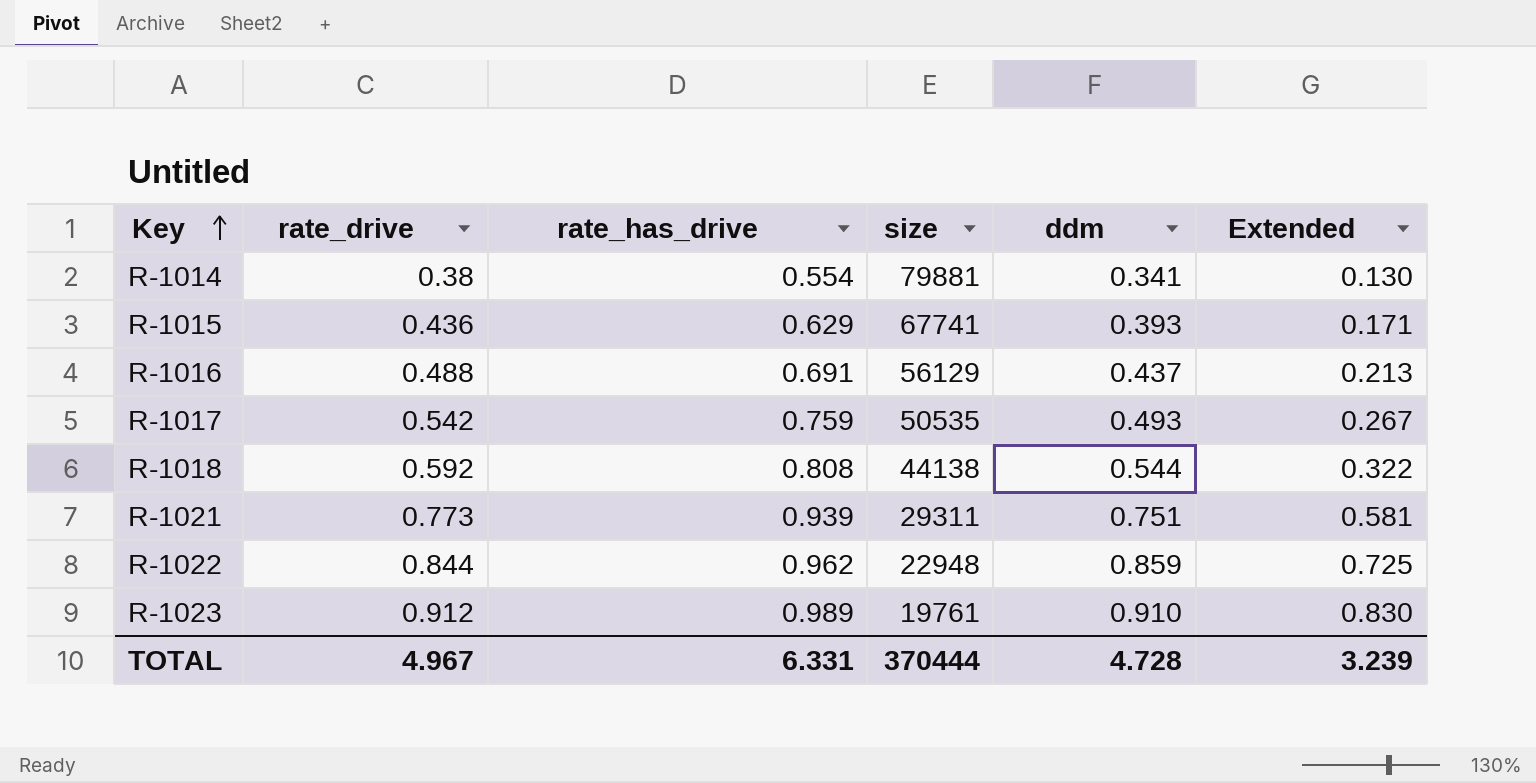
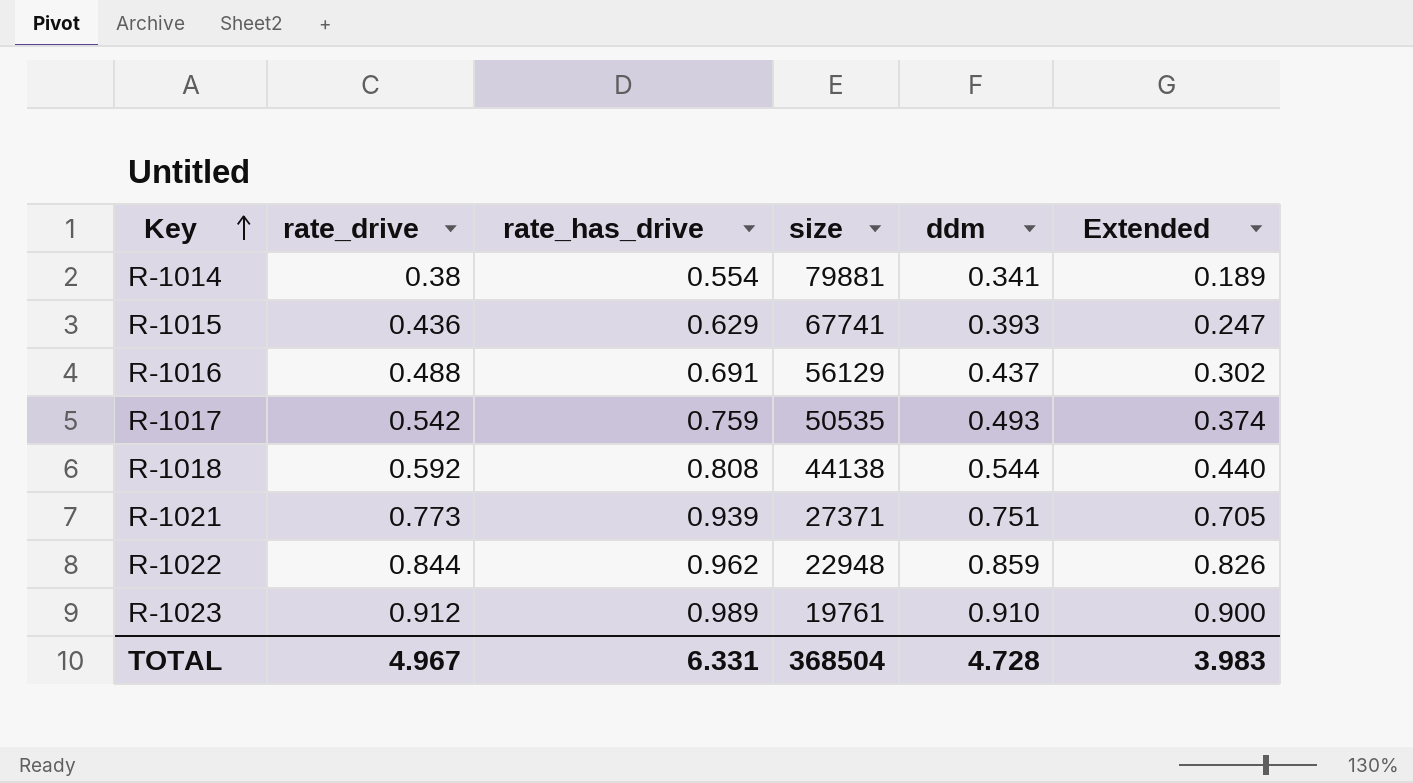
column Extended | formula: [rate_drive] * [ddm] -> [rate_has_drive] * [ddm]
R-1021 | size: 29311 -> 27371
TOTAL | size: 370444 -> 368504
TOTAL | Extended: 3.239 -> 3.983

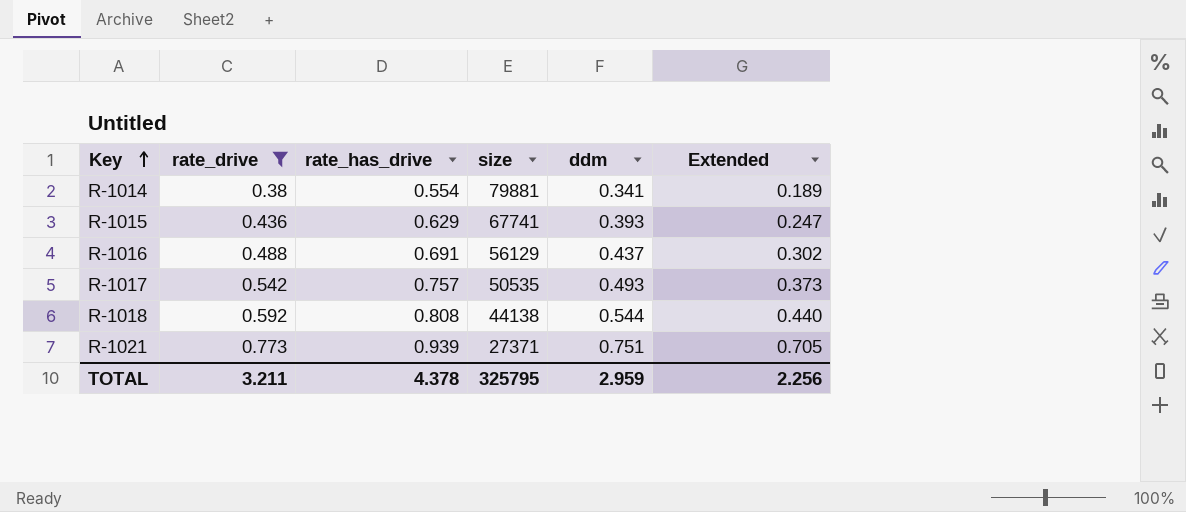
filter: none -> rate_drive <= 0.773
R-1017 | rate_has_drive: 0.759 -> 0.757
R-1017 | Extended: 0.374 -> 0.373
TOTAL | rate_drive: 4.967 -> 3.211
TOTAL | rate_has_drive: 6.331 -> 4.378
TOTAL | size: 368504 -> 325795
TOTAL | ddm: 4.728 -> 2.959
TOTAL | Extended: 3.983 -> 2.256

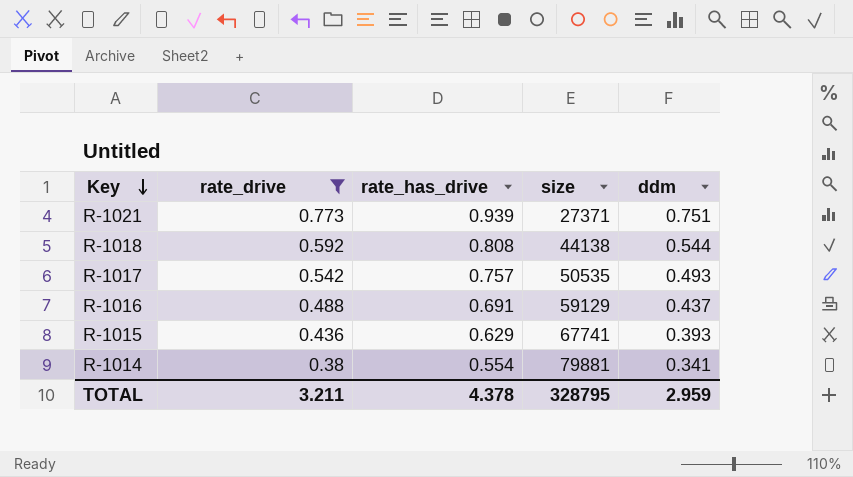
row order: Key ascending -> Key descending
column Extended | formula: [rate_has_drive] * [ddm] -> none
R-1016 | size: 56129 -> 59129
TOTAL | size: 325795 -> 328795

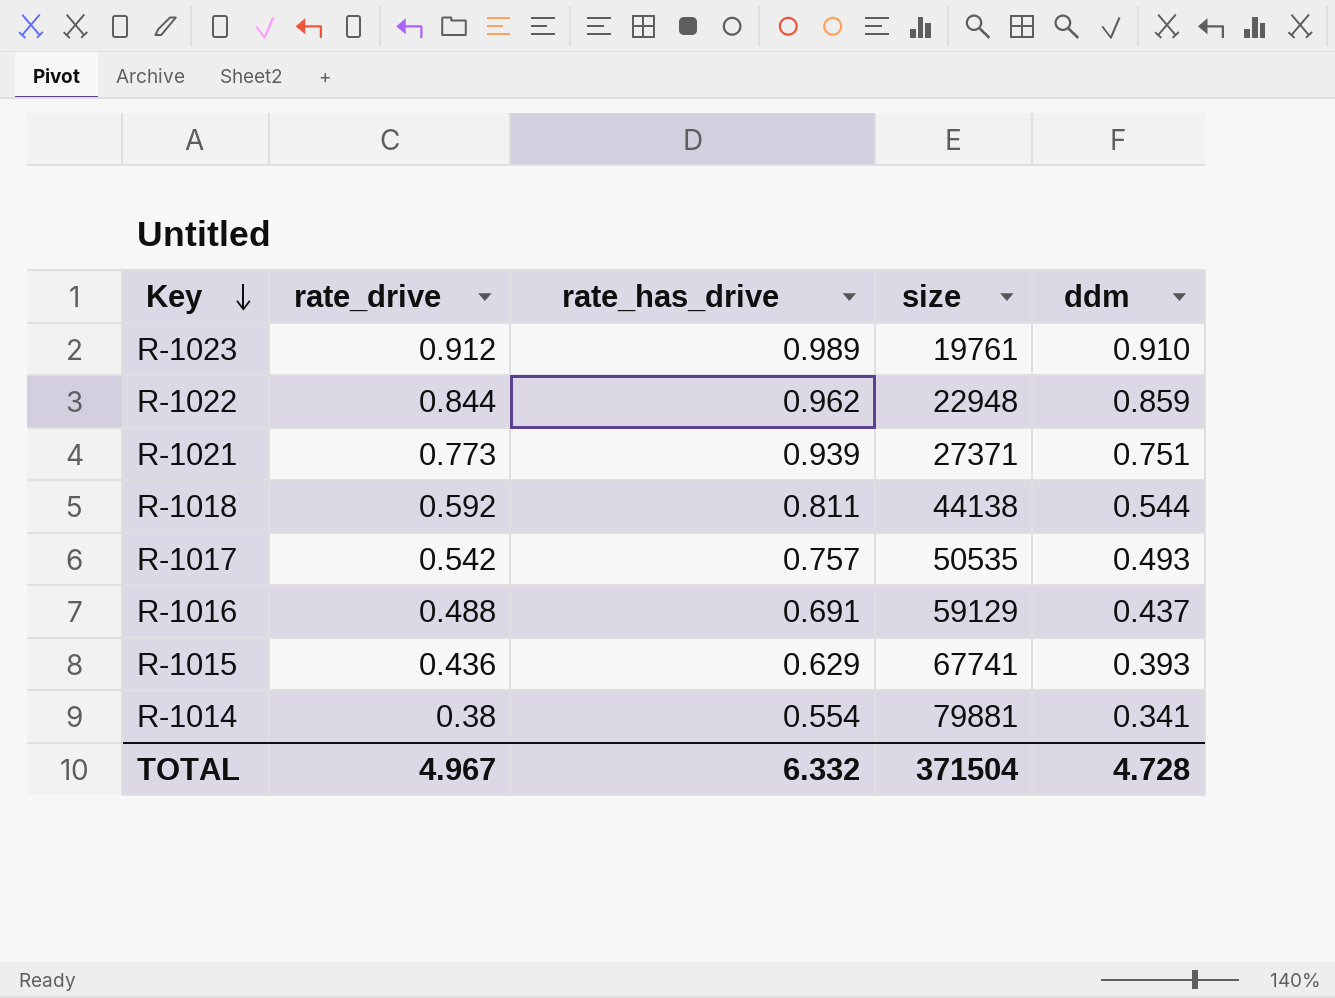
filter: rate_drive <= 0.773 -> none
R-1018 | rate_has_drive: 0.808 -> 0.811
TOTAL | rate_drive: 3.211 -> 4.967
TOTAL | rate_has_drive: 4.378 -> 6.332
TOTAL | size: 328795 -> 371504
TOTAL | ddm: 2.959 -> 4.728

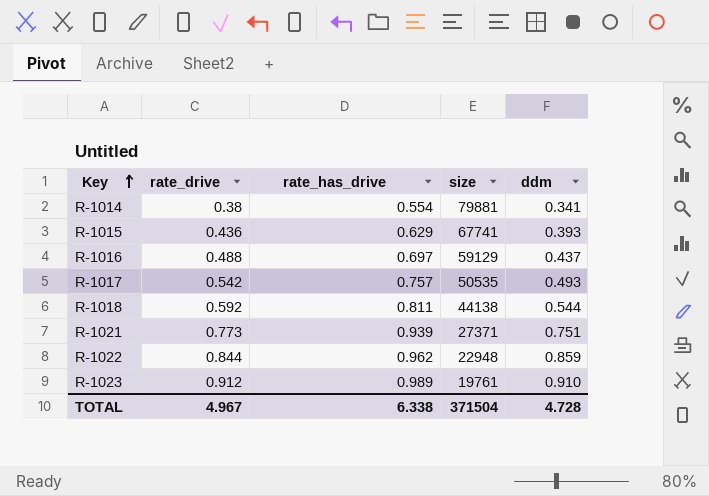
row order: Key descending -> Key ascending
R-1016 | rate_has_drive: 0.691 -> 0.697
TOTAL | rate_has_drive: 6.332 -> 6.338

